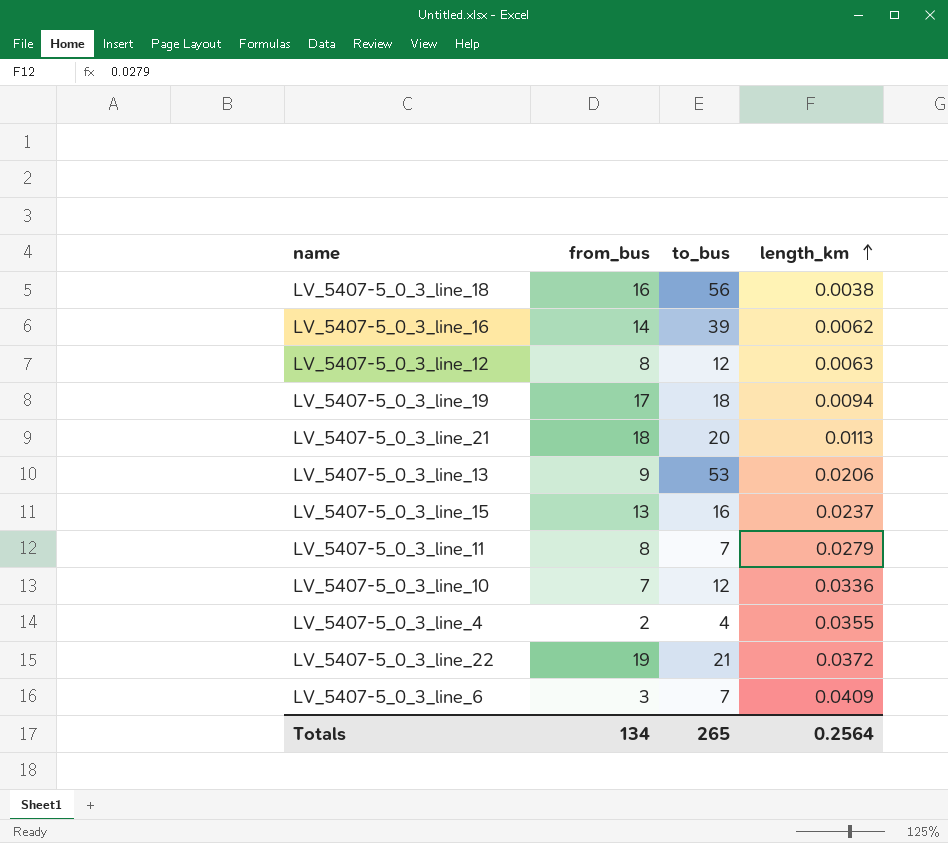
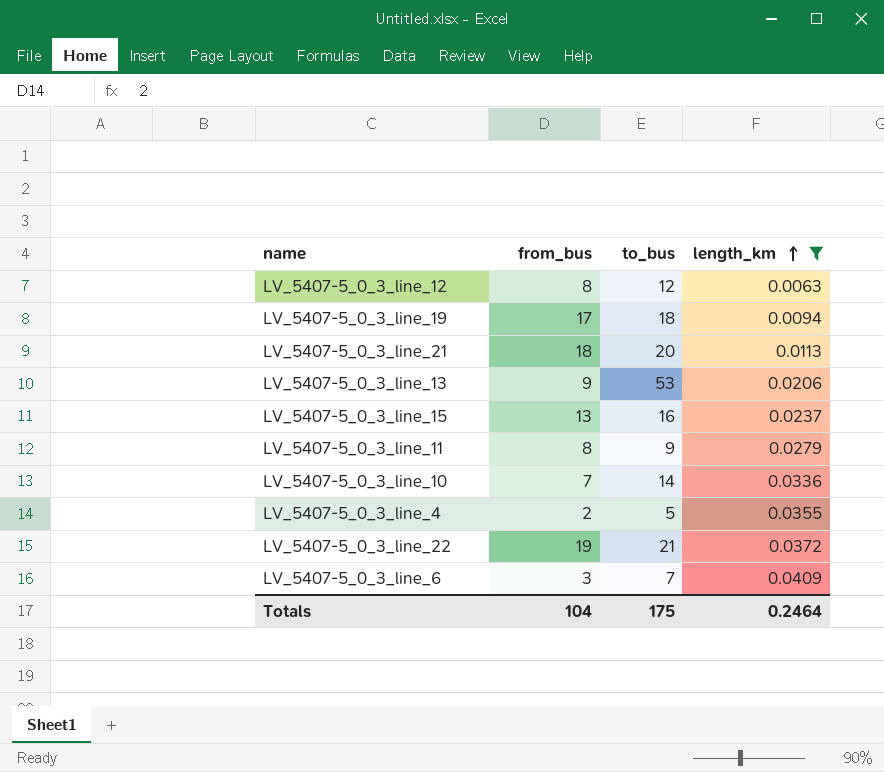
filter: none -> length_km >= 0.0063
LV_5407-5_0_3_line_11 | to_bus: 7 -> 9
LV_5407-5_0_3_line_10 | to_bus: 12 -> 14
LV_5407-5_0_3_line_4 | to_bus: 4 -> 5
Totals | from_bus: 134 -> 104
Totals | to_bus: 265 -> 175
Totals | length_km: 0.2564 -> 0.2464

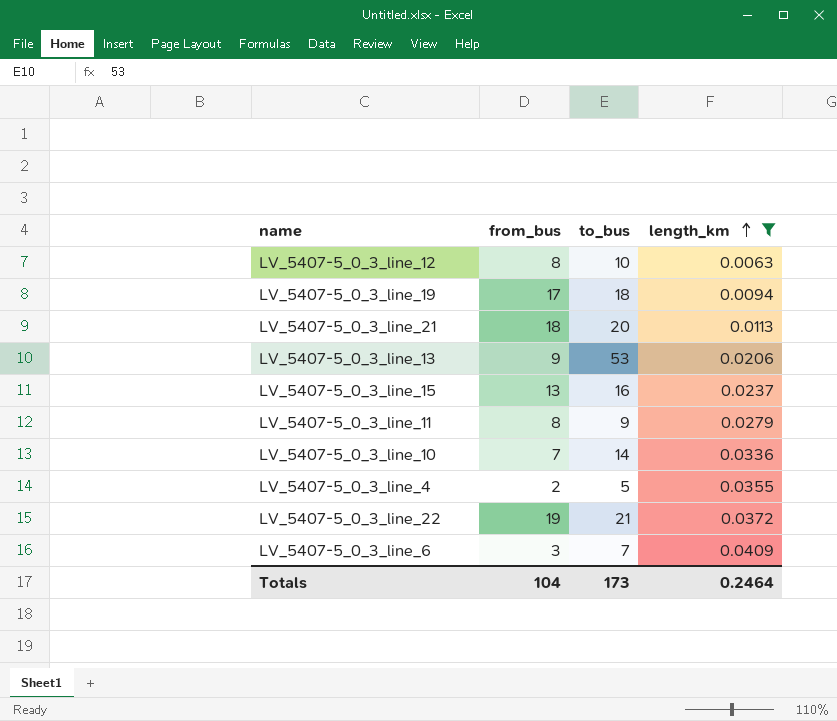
LV_5407-5_0_3_line_12 | to_bus: 12 -> 10
Totals | to_bus: 175 -> 173

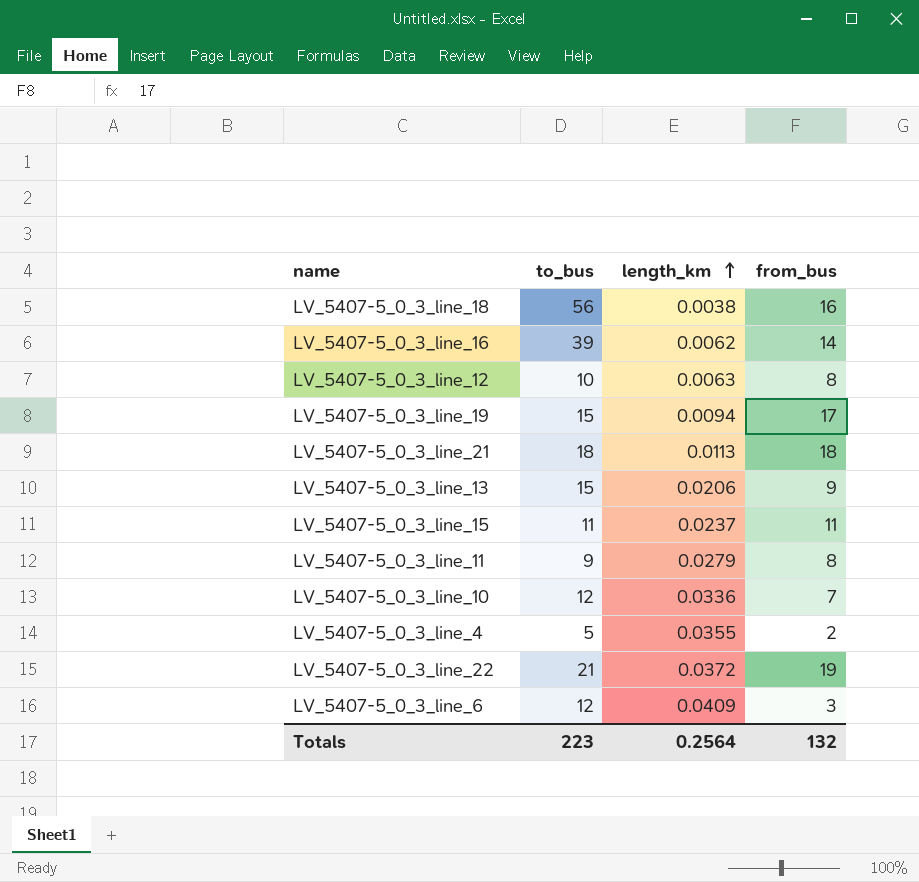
filter: length_km >= 0.0063 -> none
column from_bus | position: 2 -> 4
LV_5407-5_0_3_line_19 | to_bus: 18 -> 15
LV_5407-5_0_3_line_21 | to_bus: 20 -> 18
LV_5407-5_0_3_line_13 | to_bus: 53 -> 15
LV_5407-5_0_3_line_15 | to_bus: 16 -> 11
LV_5407-5_0_3_line_15 | from_bus: 13 -> 11
LV_5407-5_0_3_line_10 | to_bus: 14 -> 12
LV_5407-5_0_3_line_6 | to_bus: 7 -> 12
Totals | to_bus: 173 -> 223
Totals | length_km: 0.2464 -> 0.2564
Totals | from_bus: 104 -> 132

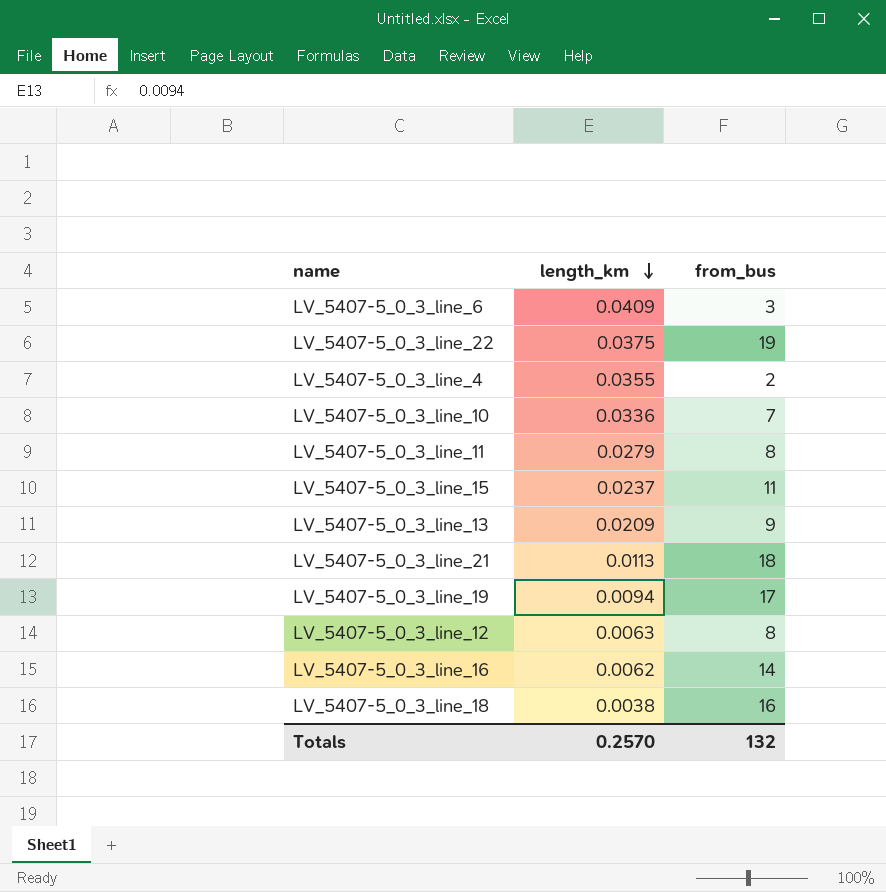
row order: length_km ascending -> length_km descending
column to_bus | position: 2 -> none
LV_5407-5_0_3_line_22 | length_km: 0.0372 -> 0.0375
LV_5407-5_0_3_line_13 | length_km: 0.0206 -> 0.0209
Totals | length_km: 0.2564 -> 0.2570

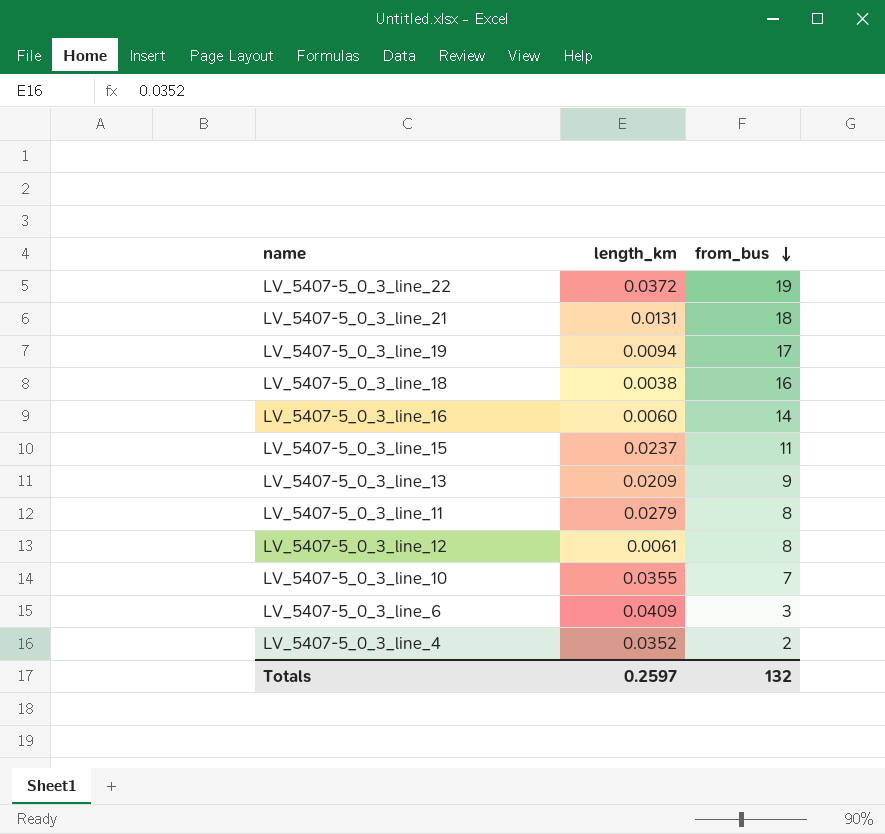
row order: length_km descending -> from_bus descending
LV_5407-5_0_3_line_22 | length_km: 0.0375 -> 0.0372
LV_5407-5_0_3_line_21 | length_km: 0.0113 -> 0.0131
LV_5407-5_0_3_line_16 | length_km: 0.0062 -> 0.0060
LV_5407-5_0_3_line_12 | length_km: 0.0063 -> 0.0061
LV_5407-5_0_3_line_10 | length_km: 0.0336 -> 0.0355
LV_5407-5_0_3_line_4 | length_km: 0.0355 -> 0.0352
Totals | length_km: 0.2570 -> 0.2597

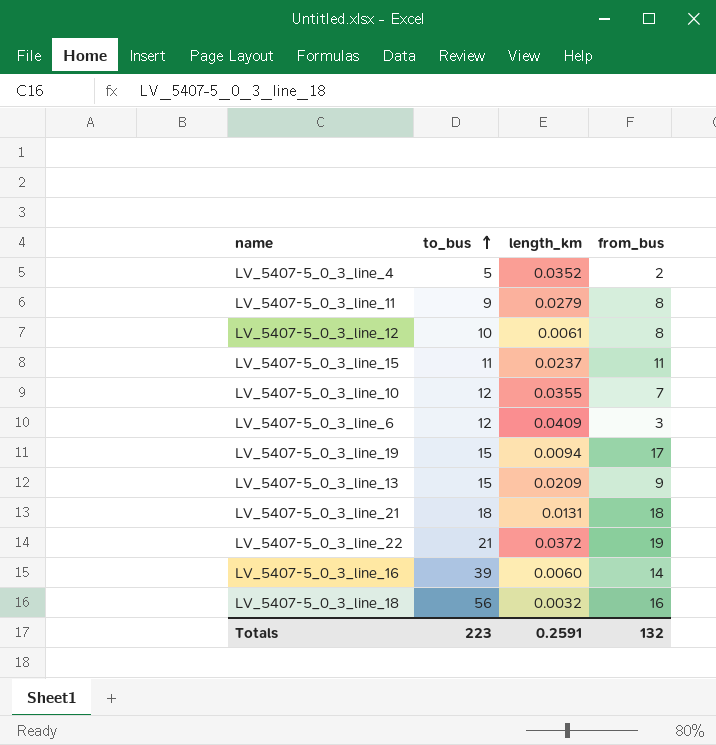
row order: from_bus descending -> to_bus ascending
column to_bus | position: none -> 2
LV_5407-5_0_3_line_18 | length_km: 0.0038 -> 0.0032
Totals | length_km: 0.2597 -> 0.2591

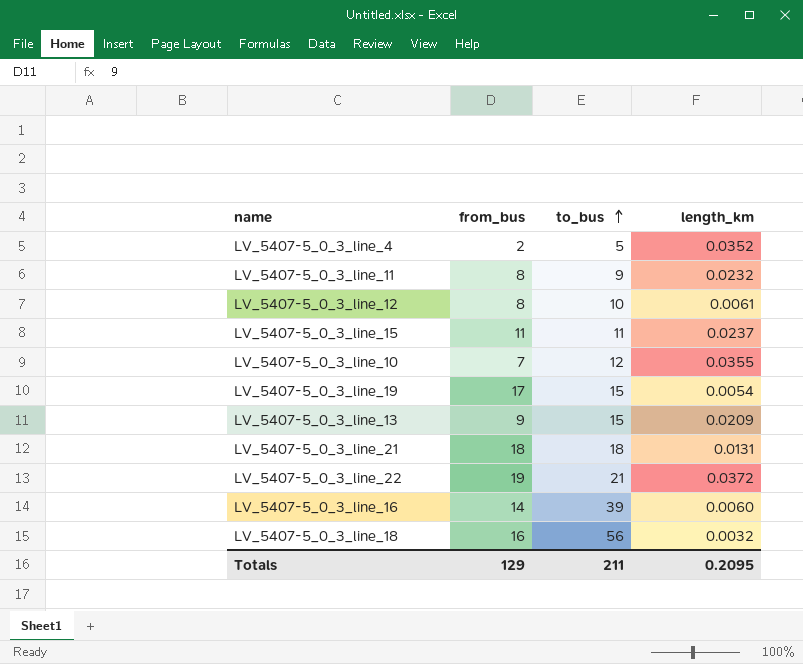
column from_bus | position: 4 -> 2
row LV_5407-5_0_3_line_6: 12 | 0.0409 | 3 -> none
LV_5407-5_0_3_line_11 | length_km: 0.0279 -> 0.0232
LV_5407-5_0_3_line_19 | length_km: 0.0094 -> 0.0054
Totals | from_bus: 132 -> 129
Totals | to_bus: 223 -> 211
Totals | length_km: 0.2591 -> 0.2095

